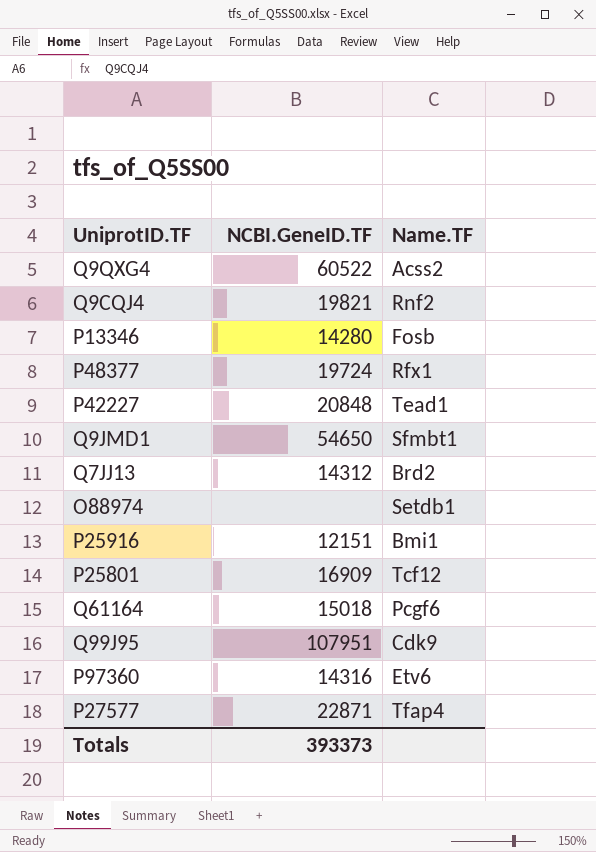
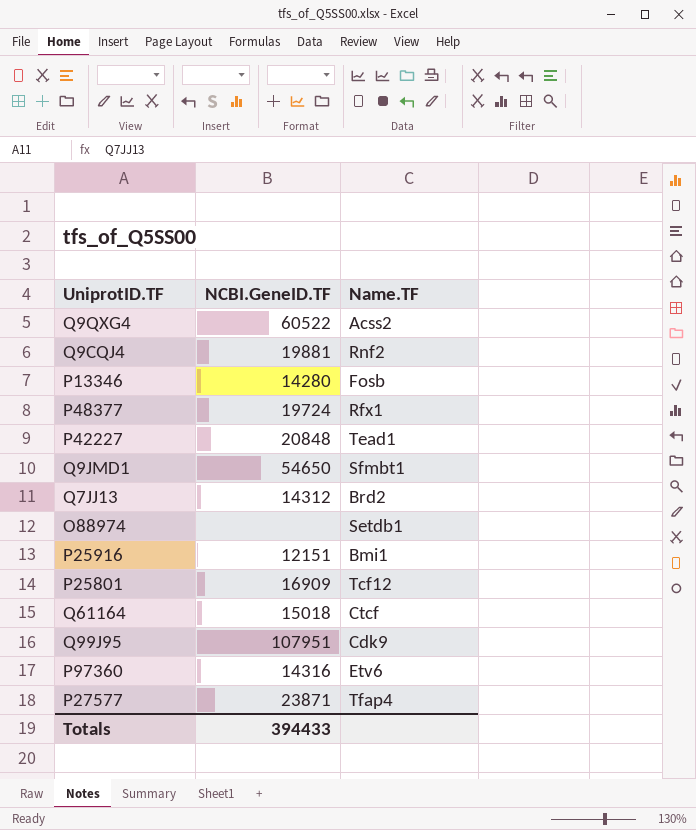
Q9CQJ4 | NCBI.GeneID.TF: 19821 -> 19881
Q61164 | Name.TF: Pcgf6 -> Ctcf
P27577 | NCBI.GeneID.TF: 22871 -> 23871
Totals | NCBI.GeneID.TF: 393373 -> 394433

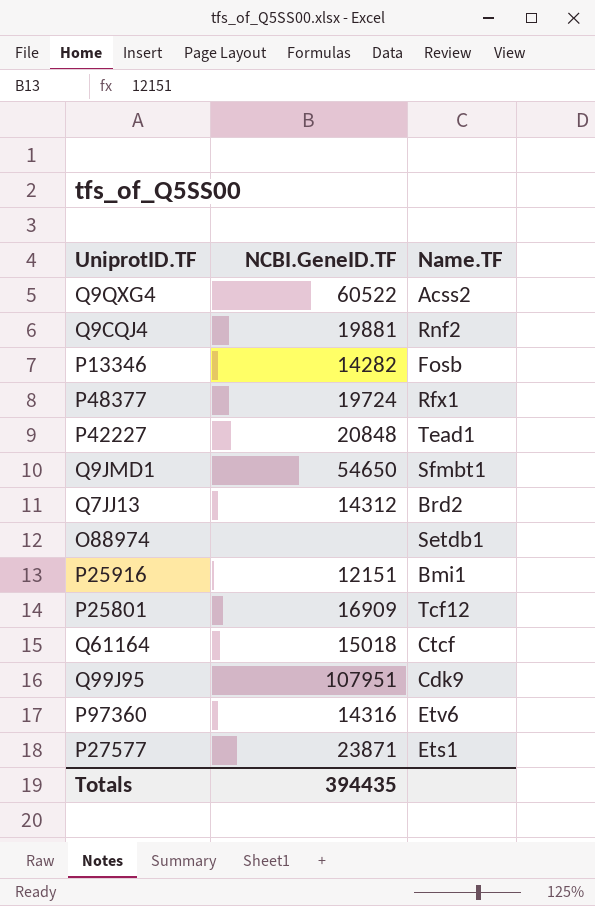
P13346 | NCBI.GeneID.TF: 14280 -> 14282
P27577 | Name.TF: Tfap4 -> Ets1
Totals | NCBI.GeneID.TF: 394433 -> 394435

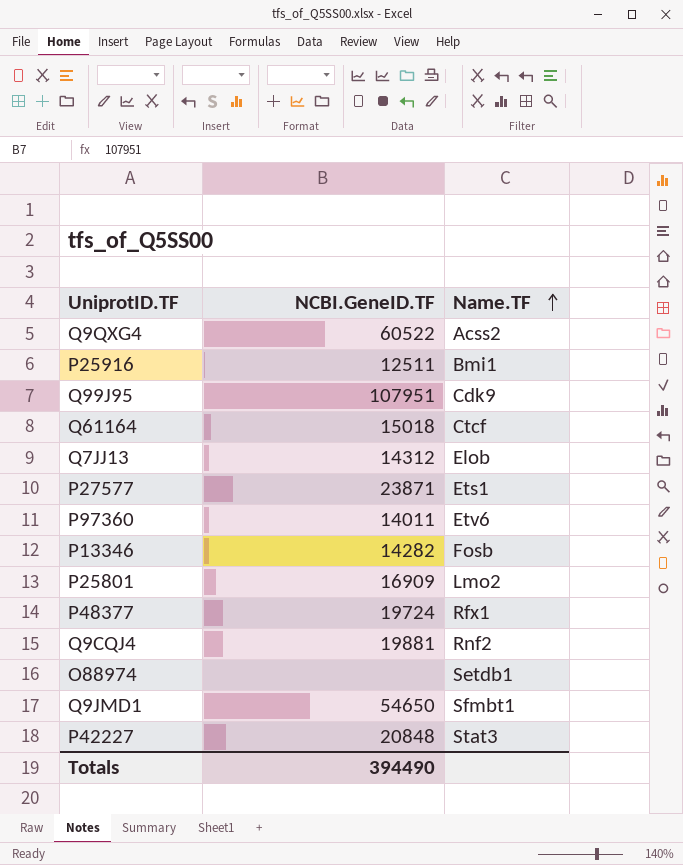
row order: none -> Name.TF ascending
P25916 | NCBI.GeneID.TF: 12151 -> 12511
Q7JJ13 | Name.TF: Brd2 -> Elob
P97360 | NCBI.GeneID.TF: 14316 -> 14011
P25801 | Name.TF: Tcf12 -> Lmo2
P42227 | Name.TF: Tead1 -> Stat3
Totals | NCBI.GeneID.TF: 394435 -> 394490

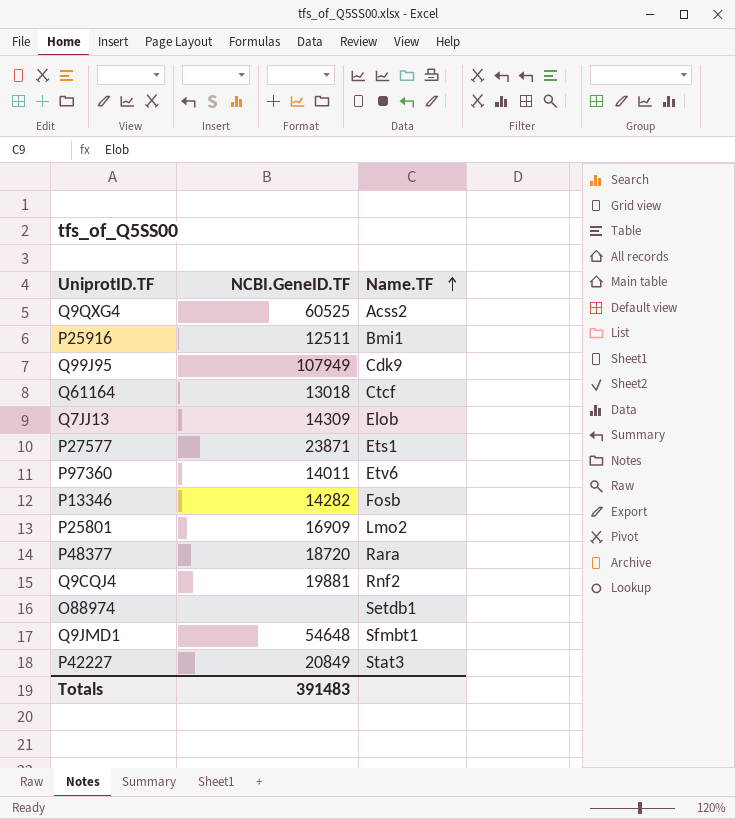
Q9QXG4 | NCBI.GeneID.TF: 60522 -> 60525
Q99J95 | NCBI.GeneID.TF: 107951 -> 107949
Q61164 | NCBI.GeneID.TF: 15018 -> 13018
Q7JJ13 | NCBI.GeneID.TF: 14312 -> 14309
P48377 | NCBI.GeneID.TF: 19724 -> 18720
P48377 | Name.TF: Rfx1 -> Rara
Q9JMD1 | NCBI.GeneID.TF: 54650 -> 54648
P42227 | NCBI.GeneID.TF: 20848 -> 20849
Totals | NCBI.GeneID.TF: 394490 -> 391483

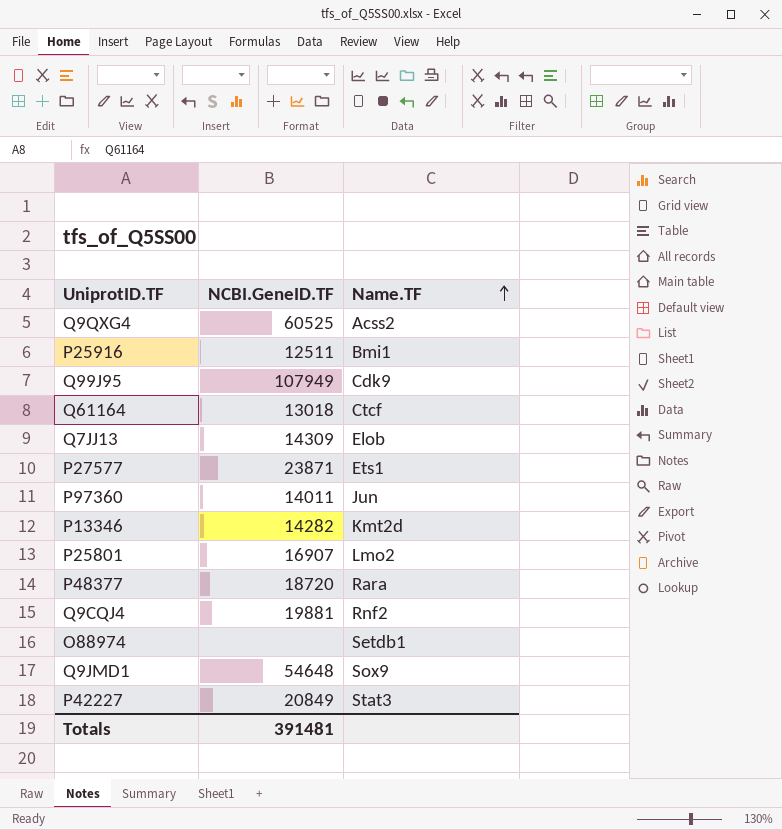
P97360 | Name.TF: Etv6 -> Jun
P13346 | Name.TF: Fosb -> Kmt2d
P25801 | NCBI.GeneID.TF: 16909 -> 16907
Q9JMD1 | Name.TF: Sfmbt1 -> Sox9
Totals | NCBI.GeneID.TF: 391483 -> 391481

